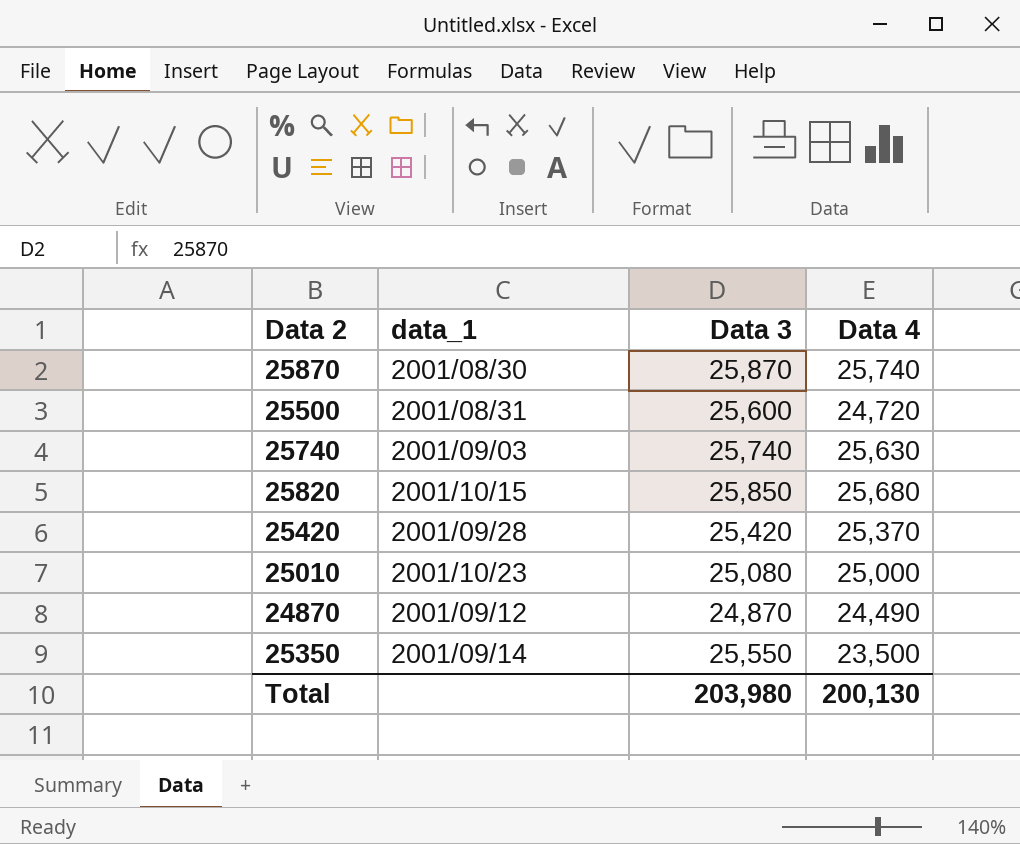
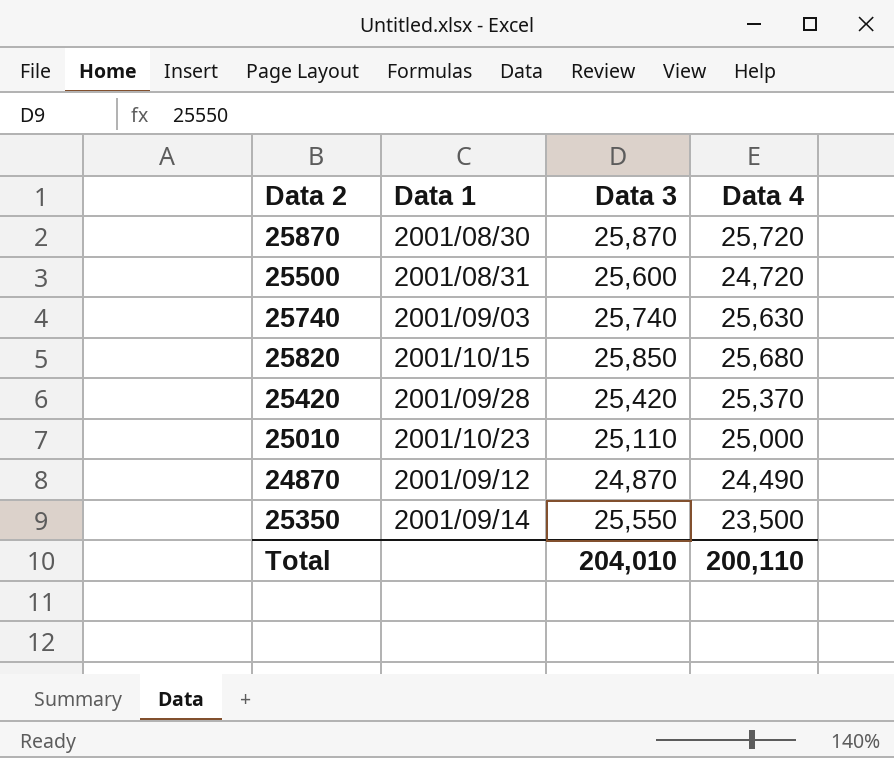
column name: data_1 -> Data 1
25870 | Data 4: 25,740 -> 25,720
25010 | Data 3: 25,080 -> 25,110
Total | Data 3: 203,980 -> 204,010
Total | Data 4: 200,130 -> 200,110

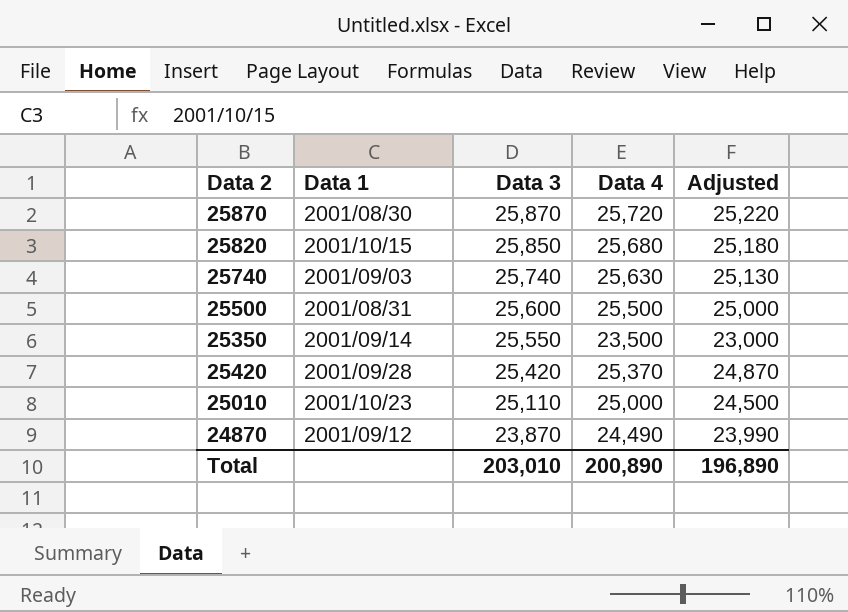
row order: none -> Data 3 descending
column Adjusted | formula: none -> [Data 4] - 500
25500 | Data 4: 24,720 -> 25,500
24870 | Data 3: 24,870 -> 23,870
Total | Data 3: 204,010 -> 203,010
Total | Data 4: 200,110 -> 200,890

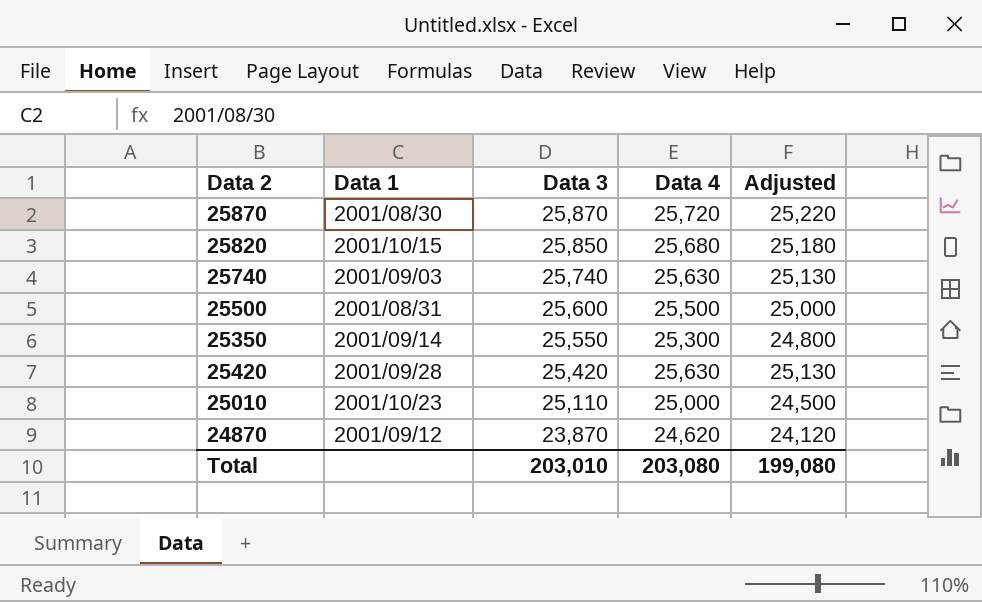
25350 | Data 4: 23,500 -> 25,300
25350 | Adjusted: 23,000 -> 24,800
25420 | Data 4: 25,370 -> 25,630
25420 | Adjusted: 24,870 -> 25,130
24870 | Data 4: 24,490 -> 24,620
24870 | Adjusted: 23,990 -> 24,120
Total | Data 4: 200,890 -> 203,080
Total | Adjusted: 196,890 -> 199,080

